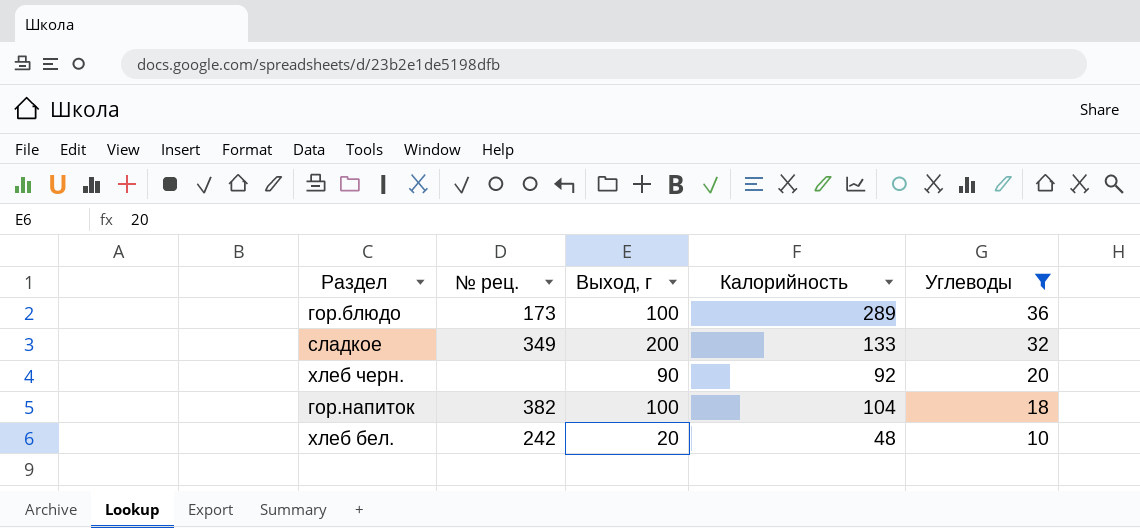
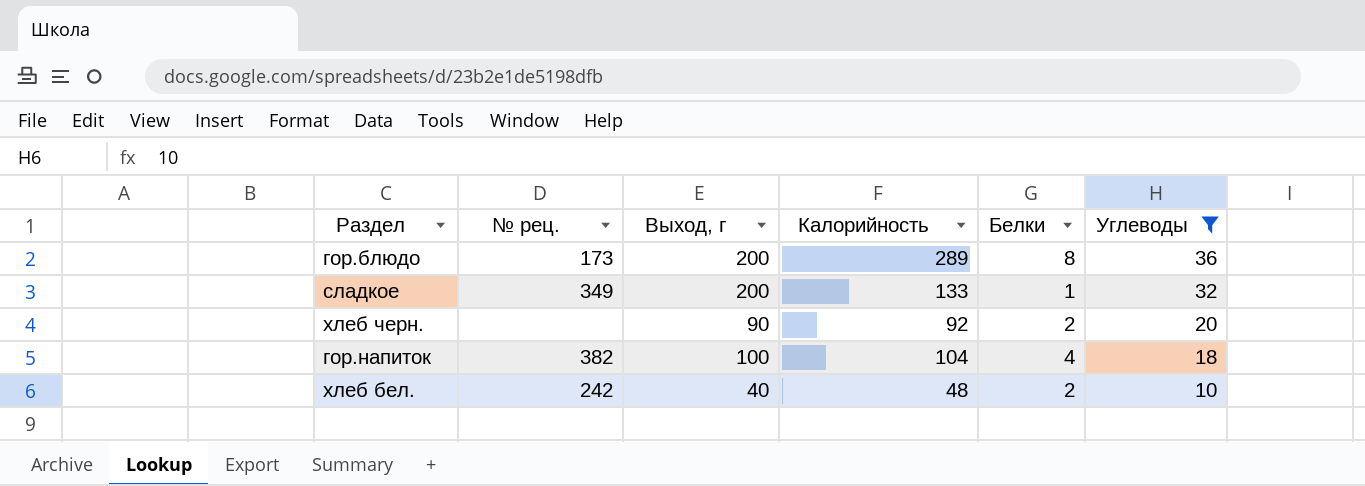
column Белки | position: none -> 5
гор.блюдо | Выход, г: 100 -> 200
хлеб бел. | Выход, г: 20 -> 40

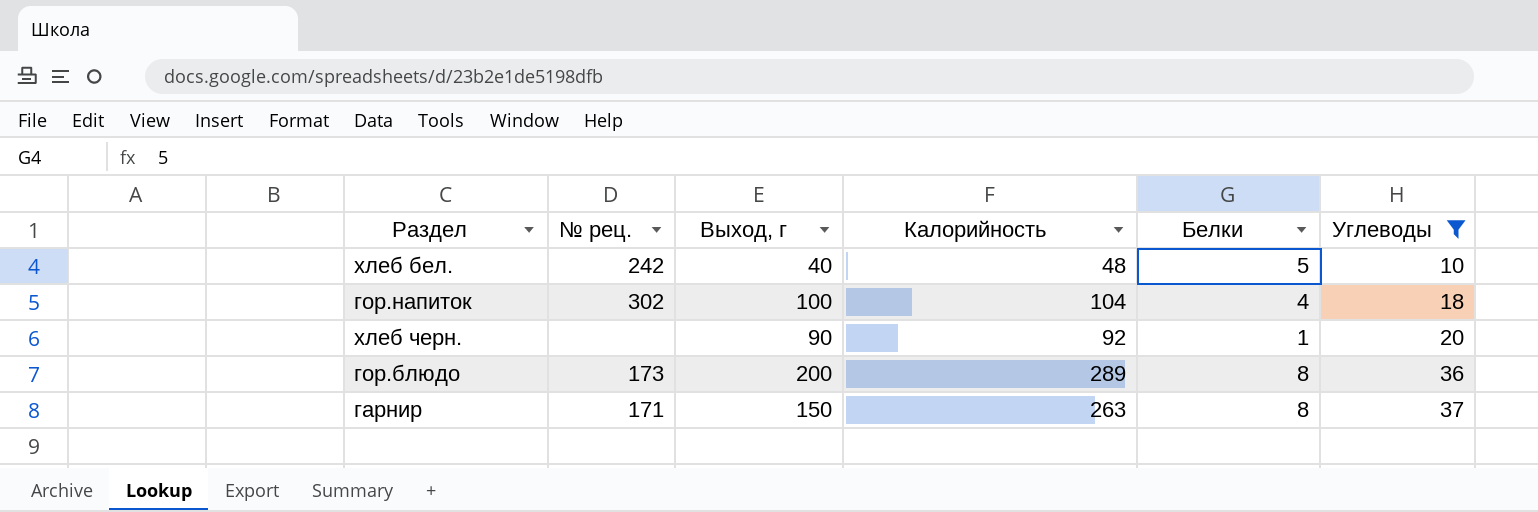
row order: Углеводы descending -> Углеводы ascending
row сладкое: 349 | 200 | 133 | 1 | 32 -> none
хлеб бел. | Белки: 2 -> 5
гор.напиток | № рец.: 382 -> 302
хлеб черн. | Белки: 2 -> 1
row гарнир: none -> 171 | 150 | 263 | 8 | 37

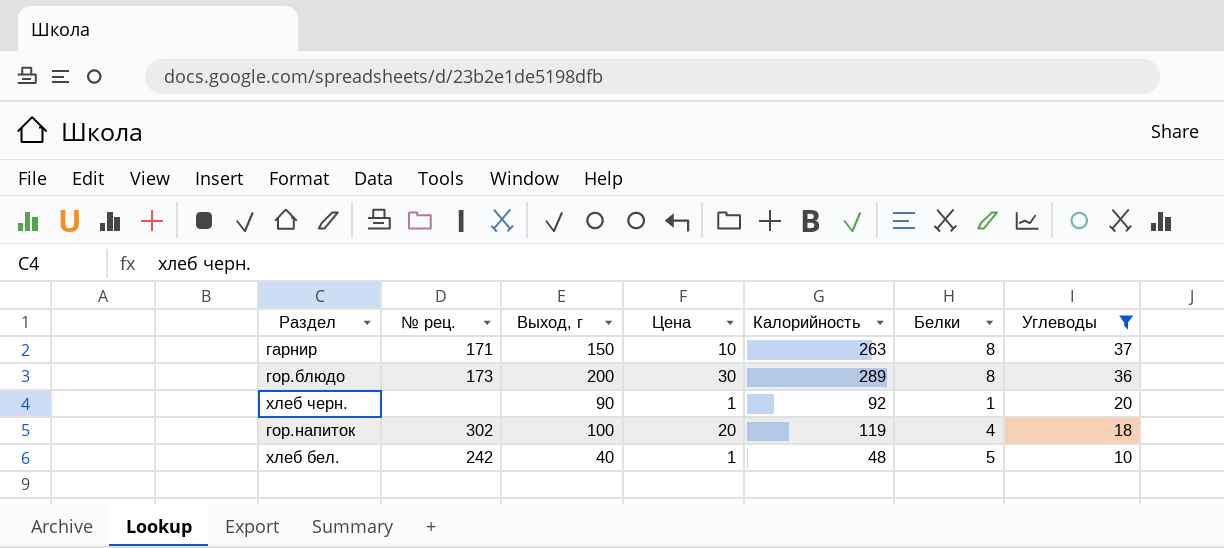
row order: Углеводы ascending -> Углеводы descending
column Цена | position: none -> 4
гор.напиток | Калорийность: 104 -> 119

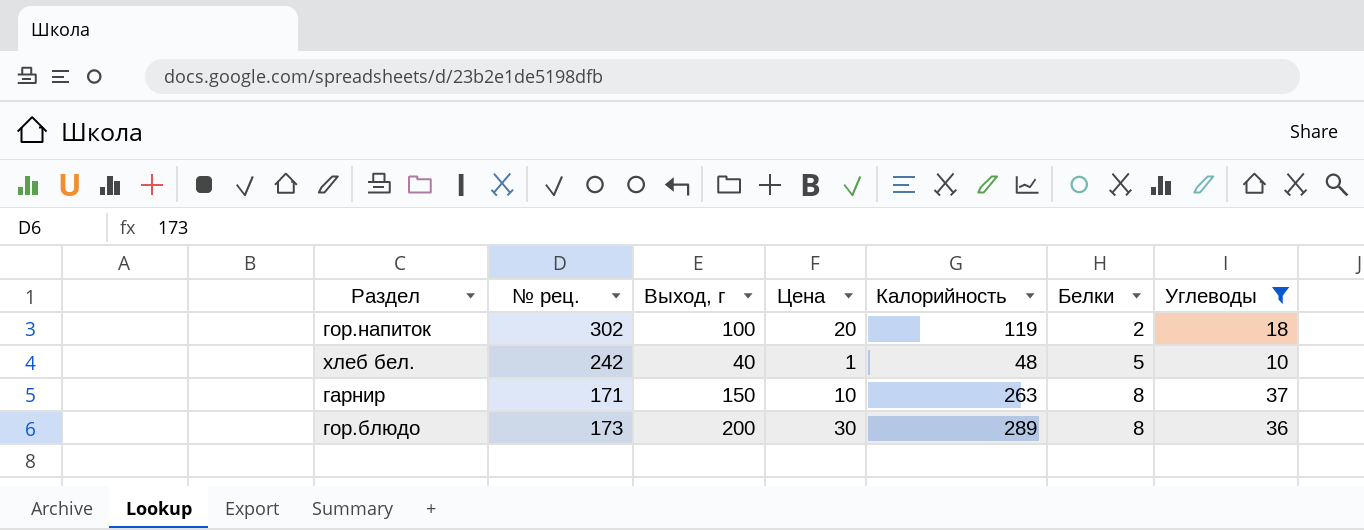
row order: Углеводы descending -> Белки ascending
row хлеб черн.: none | 90 | 1 | 92 | 1 | 20 -> none
гор.напиток | Белки: 4 -> 2

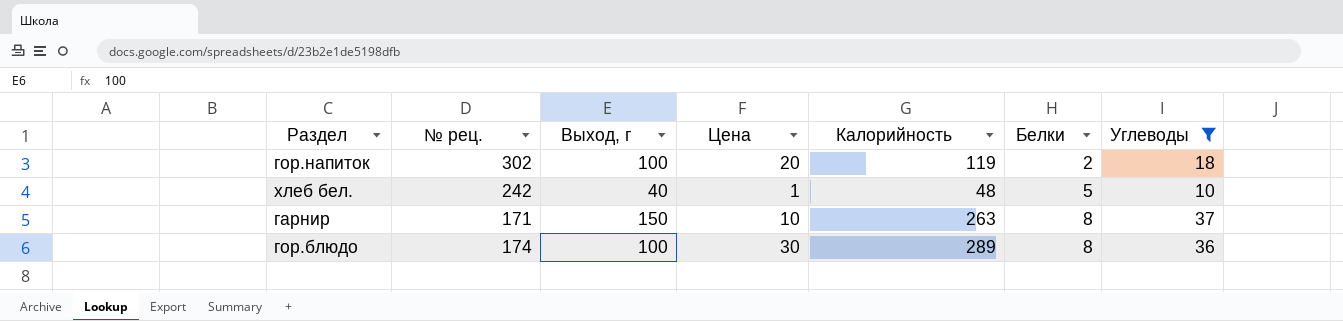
гор.блюдо | № рец.: 173 -> 174
гор.блюдо | Выход, г: 200 -> 100

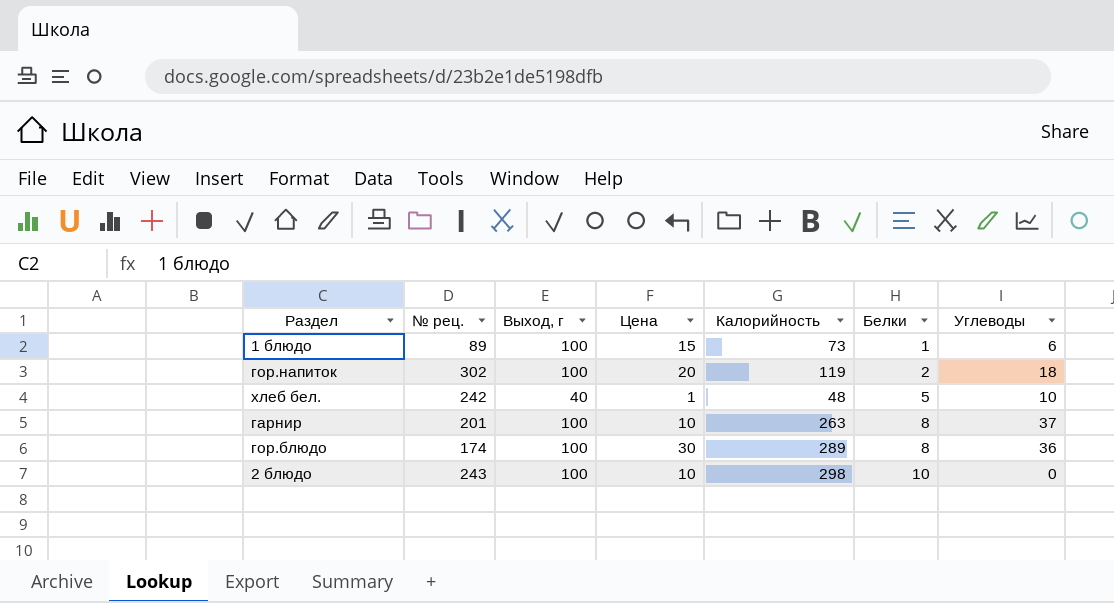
filter: Углеводы >= 10 -> none
гарнир | № рец.: 171 -> 201
гарнир | Выход, г: 150 -> 100

